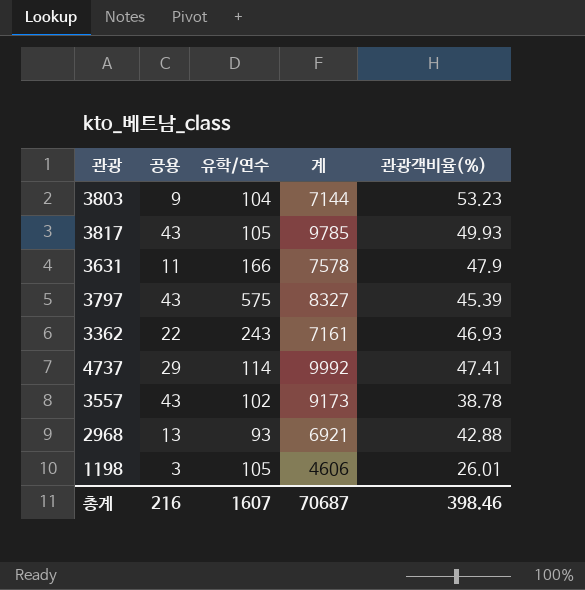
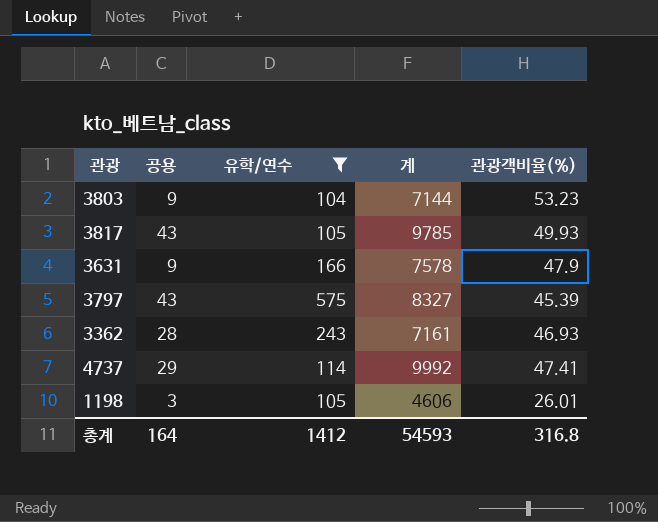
filter: none -> 유학/연수 >= 104
3631 | 공용: 11 -> 9
3362 | 공용: 22 -> 28
총계 | 공용: 216 -> 164
총계 | 유학/연수: 1607 -> 1412
총계 | 계: 70687 -> 54593
총계 | 관광객비율(%): 398.46 -> 316.8

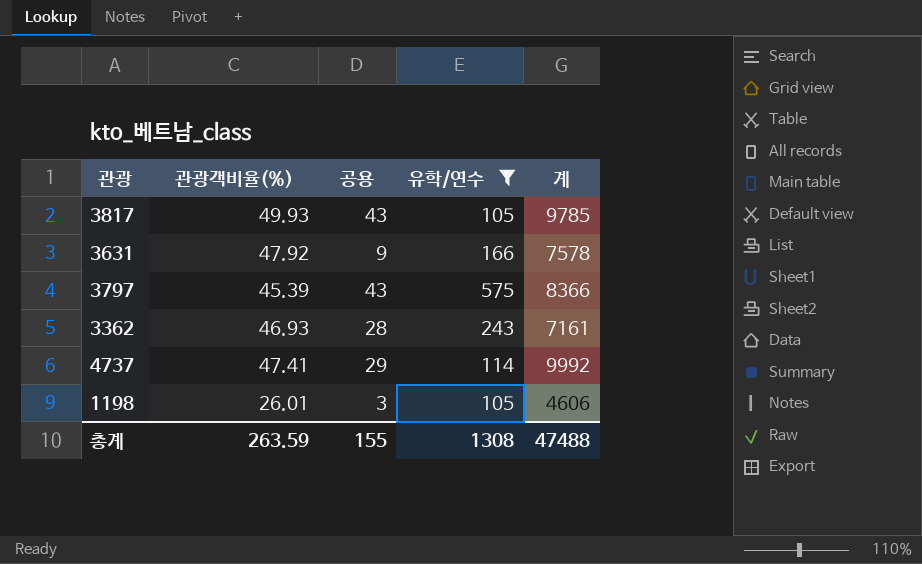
column 관광객비율(%) | position: 5 -> 2
row 3803: 9 | 104 | 7144 | 53.23 -> none
3631 | 관광객비율(%): 47.9 -> 47.92
3797 | 계: 8327 -> 8366
총계 | 관광객비율(%): 316.8 -> 263.59
총계 | 공용: 164 -> 155
총계 | 유학/연수: 1412 -> 1308
총계 | 계: 54593 -> 47488

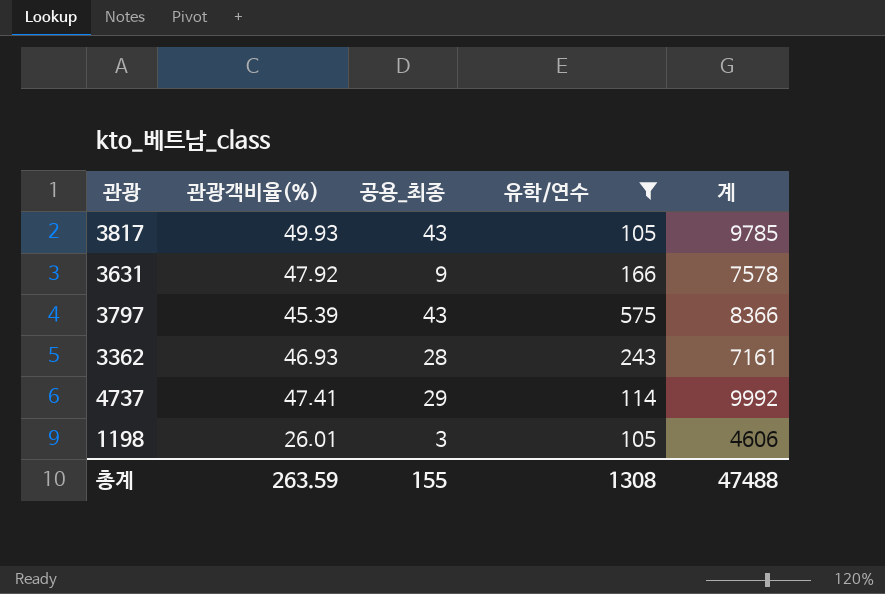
column name: 공용 -> 공용_최종

